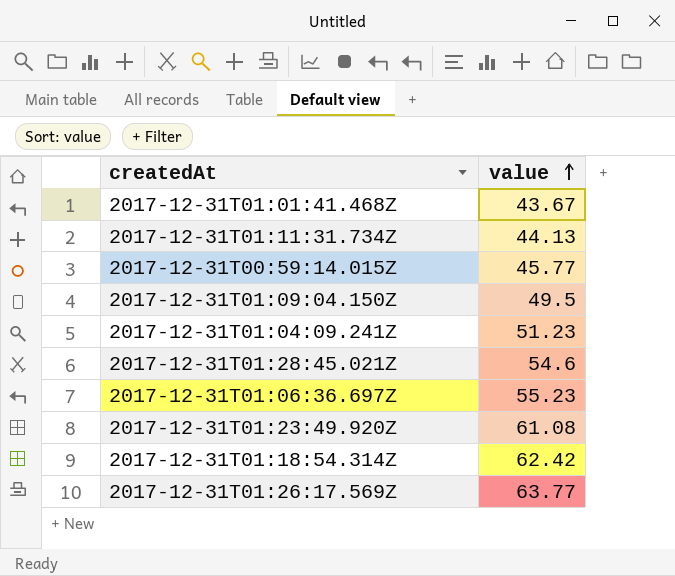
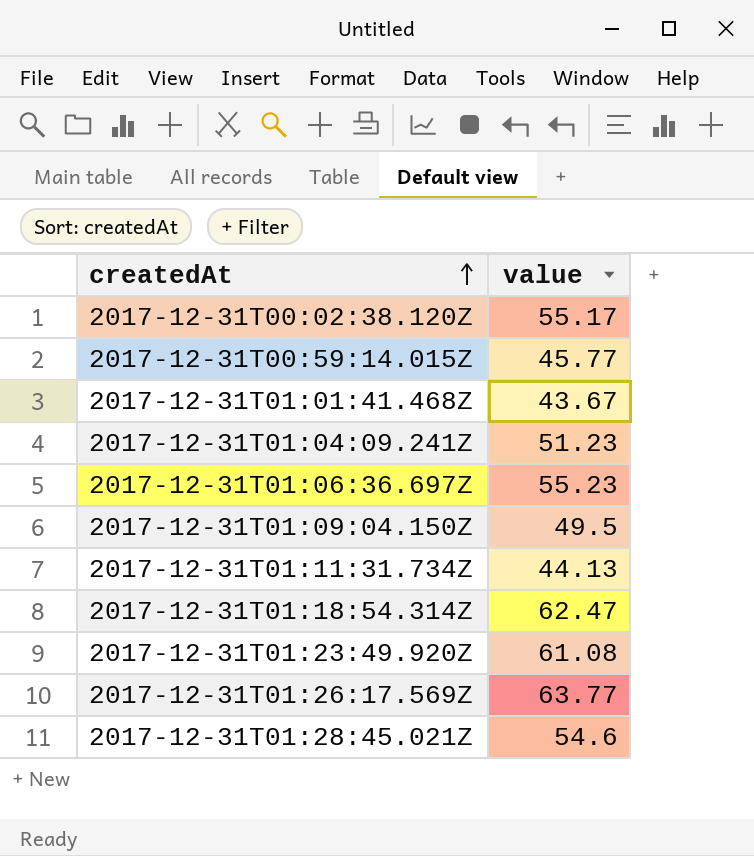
row order: value ascending -> createdAt ascending
row 2017-12-31T00:02:38.120Z: none -> 55.17
2017-12-31T01:18:54.314Z | value: 62.42 -> 62.47

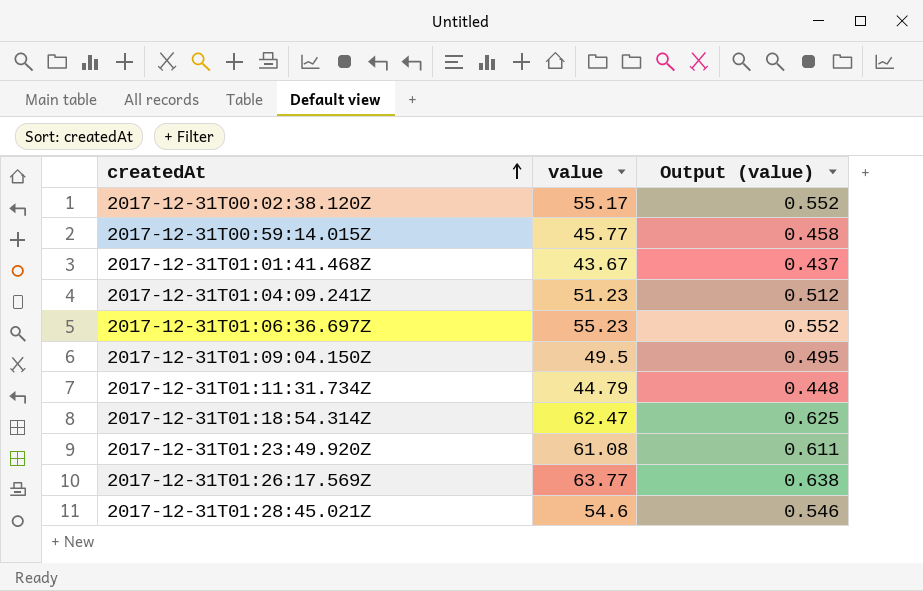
column Output (value) | formula: none -> [value] * 0.01
2017-12-31T01:11:31.734Z | value: 44.13 -> 44.79

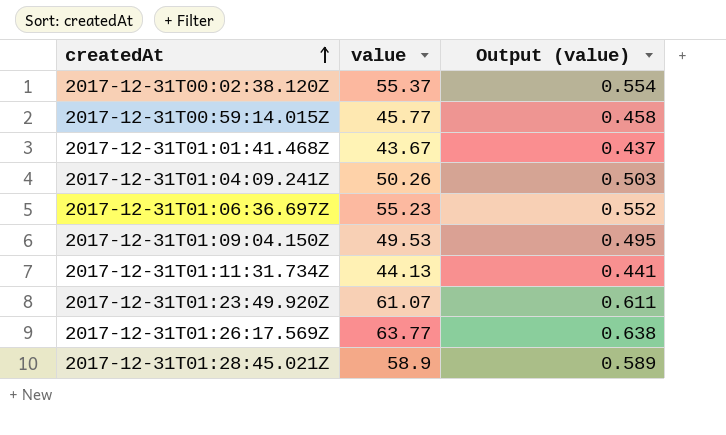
row 2017-12-31T01:18:54.314Z: 62.47 | 0.625 -> none
2017-12-31T00:02:38.120Z | value: 55.17 -> 55.37
2017-12-31T00:02:38.120Z | Output (value): 0.552 -> 0.554
2017-12-31T01:04:09.241Z | value: 51.23 -> 50.26
2017-12-31T01:04:09.241Z | Output (value): 0.512 -> 0.503
2017-12-31T01:09:04.150Z | value: 49.5 -> 49.53
2017-12-31T01:11:31.734Z | value: 44.79 -> 44.13
2017-12-31T01:11:31.734Z | Output (value): 0.448 -> 0.441
2017-12-31T01:23:49.920Z | value: 61.08 -> 61.07
2017-12-31T01:28:45.021Z | value: 54.6 -> 58.9
2017-12-31T01:28:45.021Z | Output (value): 0.546 -> 0.589

